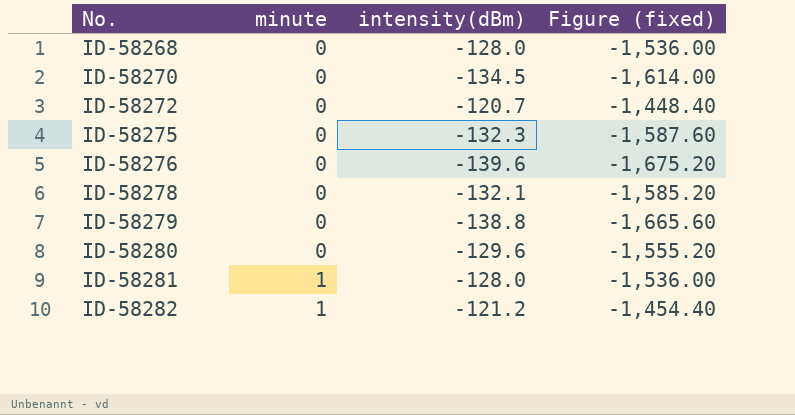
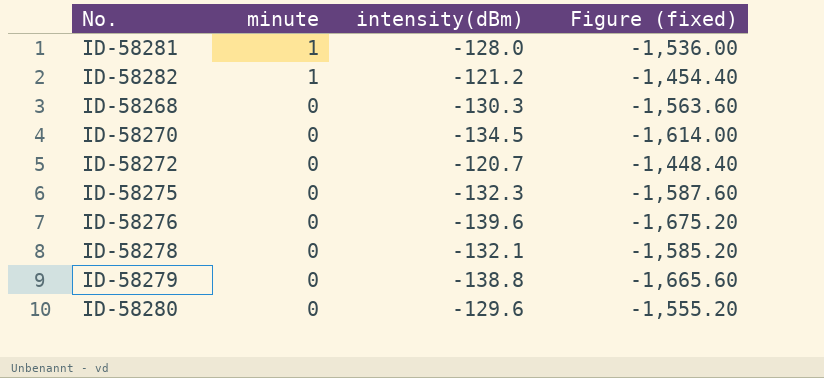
row order: No. ascending -> minute descending
ID-58268 | intensity(dBm): -128.0 -> -130.3
ID-58268 | Figure (fixed): -1,536.00 -> -1,563.60

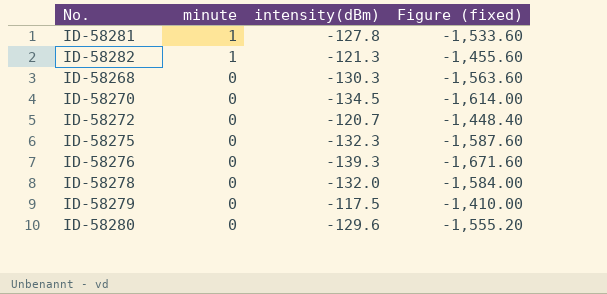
ID-58281 | intensity(dBm): -128.0 -> -127.8
ID-58281 | Figure (fixed): -1,536.00 -> -1,533.60
ID-58282 | intensity(dBm): -121.2 -> -121.3
ID-58282 | Figure (fixed): -1,454.40 -> -1,455.60
ID-58276 | intensity(dBm): -139.6 -> -139.3
ID-58276 | Figure (fixed): -1,675.20 -> -1,671.60
ID-58278 | intensity(dBm): -132.1 -> -132.0
ID-58278 | Figure (fixed): -1,585.20 -> -1,584.00
ID-58279 | intensity(dBm): -138.8 -> -117.5
ID-58279 | Figure (fixed): -1,665.60 -> -1,410.00

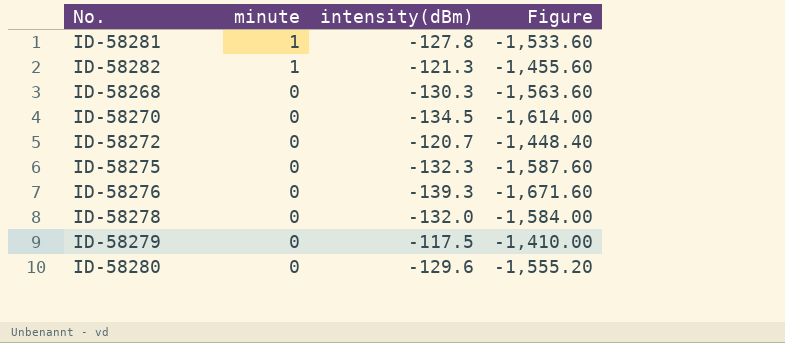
column name: Figure (fixed) -> Figure

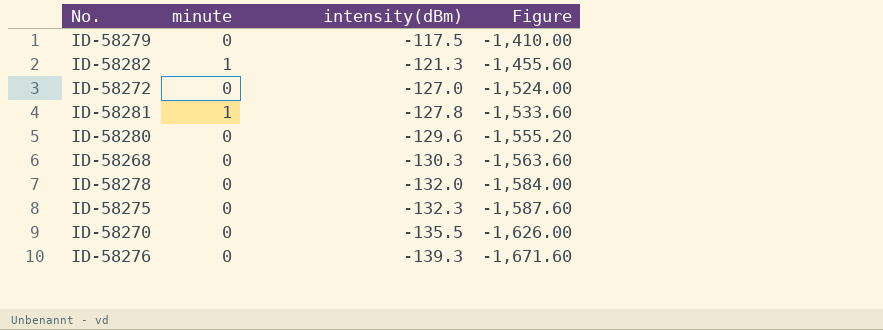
row order: minute descending -> intensity(dBm) descending
ID-58272 | intensity(dBm): -120.7 -> -127.0
ID-58272 | Figure: -1,448.40 -> -1,524.00
ID-58270 | intensity(dBm): -134.5 -> -135.5
ID-58270 | Figure: -1,614.00 -> -1,626.00

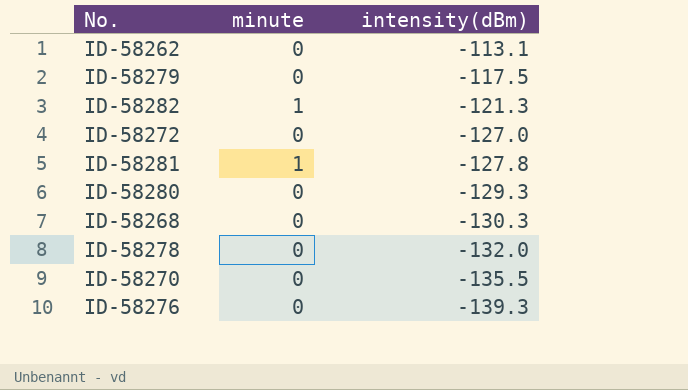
column Figure | formula: [intensity(dBm)] * 12 -> none
row ID-58275: 0 | -132.3 | -1,587.60 -> none
row ID-58262: none -> 0 | -113.1
ID-58280 | intensity(dBm): -129.6 -> -129.3

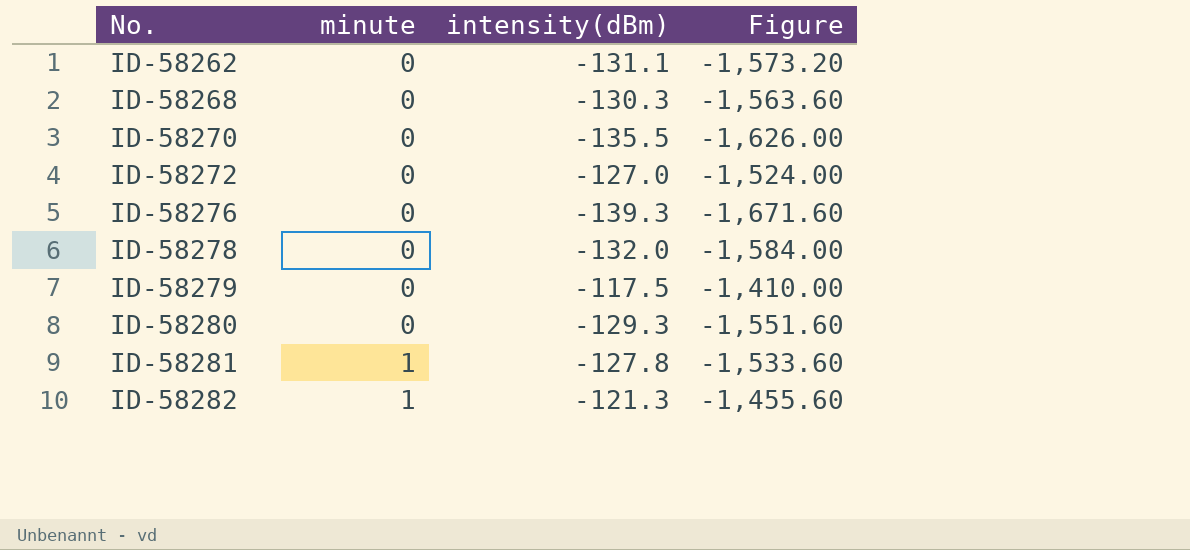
row order: intensity(dBm) descending -> No. ascending
column Figure | formula: none -> [intensity(dBm)] * 12
ID-58262 | intensity(dBm): -113.1 -> -131.1

